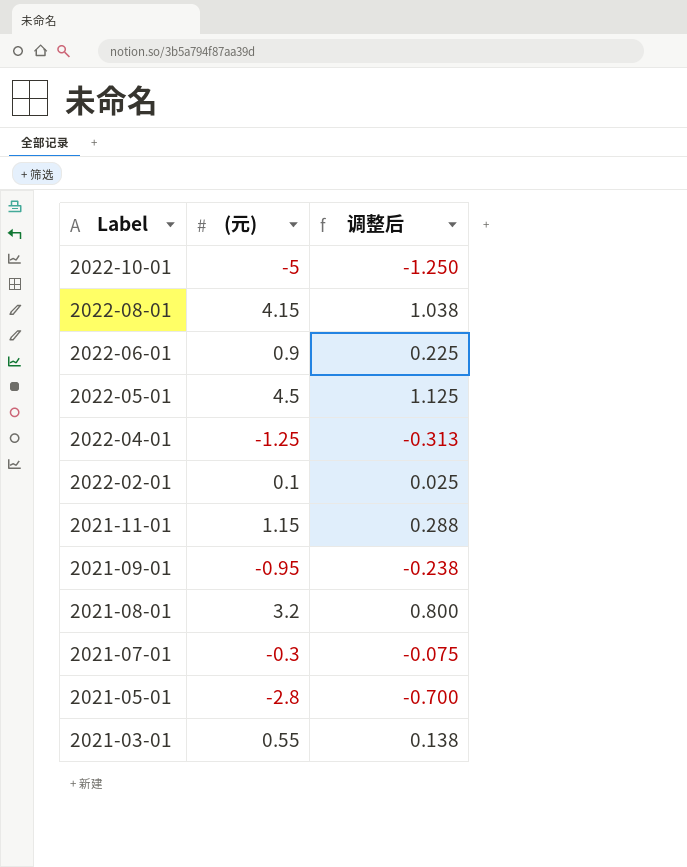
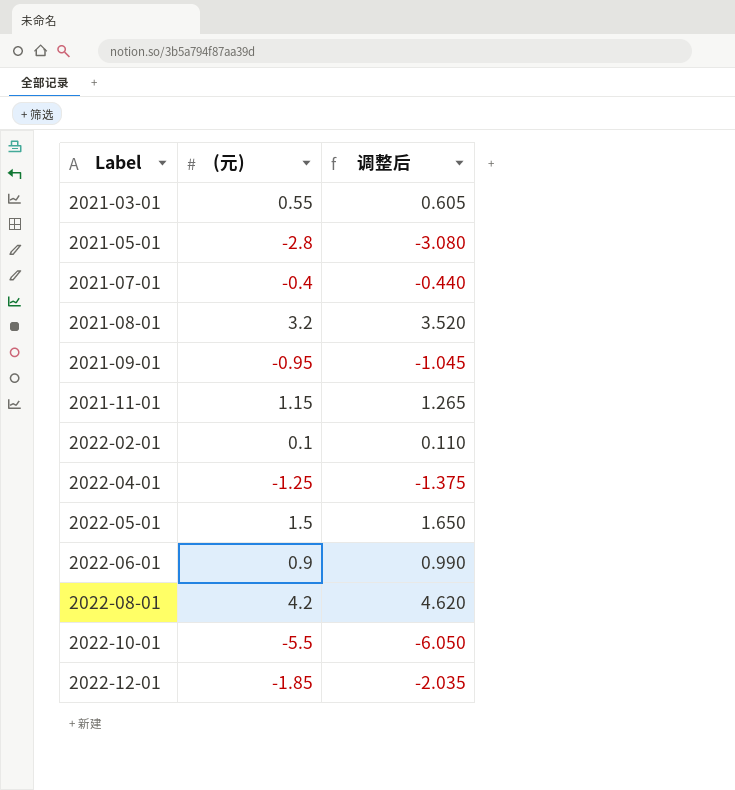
row order: Label descending -> Label ascending
column 调整后 | formula: [(元)] * 0.25 -> [(元)] * 1.1
2021-07-01 | (元): -0.3 -> -0.4
2022-05-01 | (元): 4.5 -> 1.5
2022-08-01 | (元): 4.15 -> 4.2
2022-10-01 | (元): -5 -> -5.5
row 2022-12-01: none -> -1.85 | -2.035

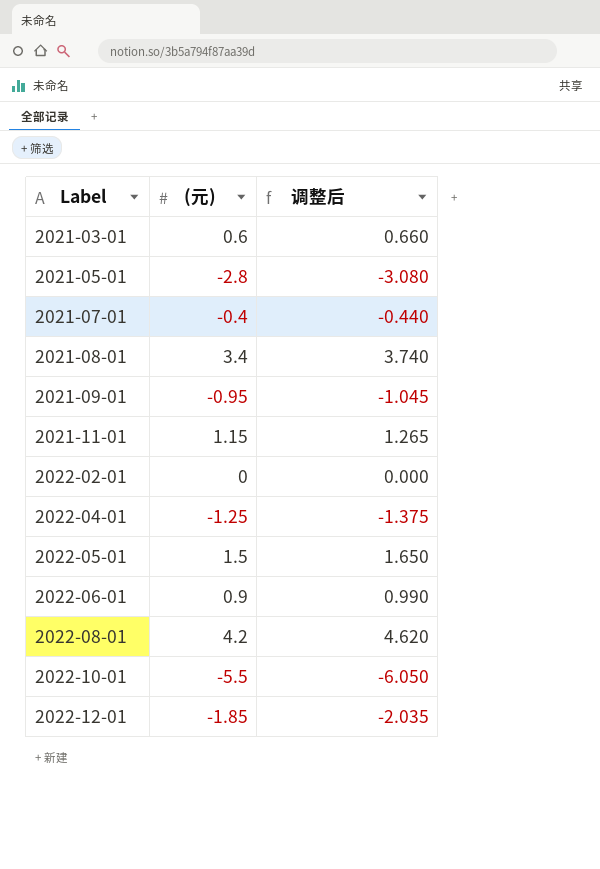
2021-03-01 | (元): 0.55 -> 0.6
2021-03-01 | 调整后: 0.605 -> 0.660
2021-08-01 | (元): 3.2 -> 3.4
2021-08-01 | 调整后: 3.520 -> 3.740
2022-02-01 | (元): 0.1 -> 0
2022-02-01 | 调整后: 0.110 -> 0.000

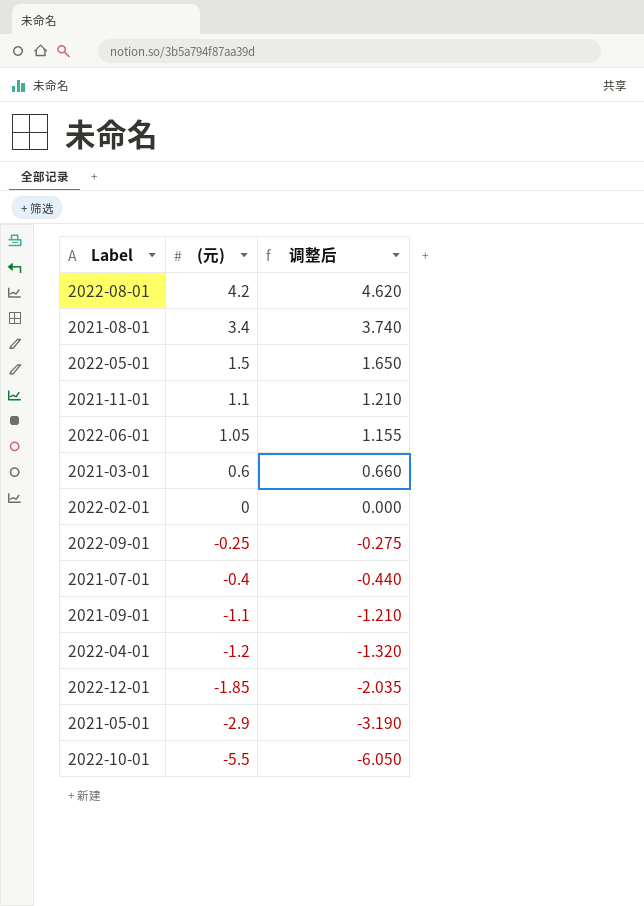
row order: Label ascending -> (元) descending
2021-11-01 | (元): 1.15 -> 1.1
2021-11-01 | 调整后: 1.265 -> 1.210
2022-06-01 | (元): 0.9 -> 1.05
2022-06-01 | 调整后: 0.990 -> 1.155
row 2022-09-01: none -> -0.25 | -0.275
2021-09-01 | (元): -0.95 -> -1.1
2021-09-01 | 调整后: -1.045 -> -1.210
2022-04-01 | (元): -1.25 -> -1.2
2022-04-01 | 调整后: -1.375 -> -1.320
2021-05-01 | (元): -2.8 -> -2.9
2021-05-01 | 调整后: -3.080 -> -3.190

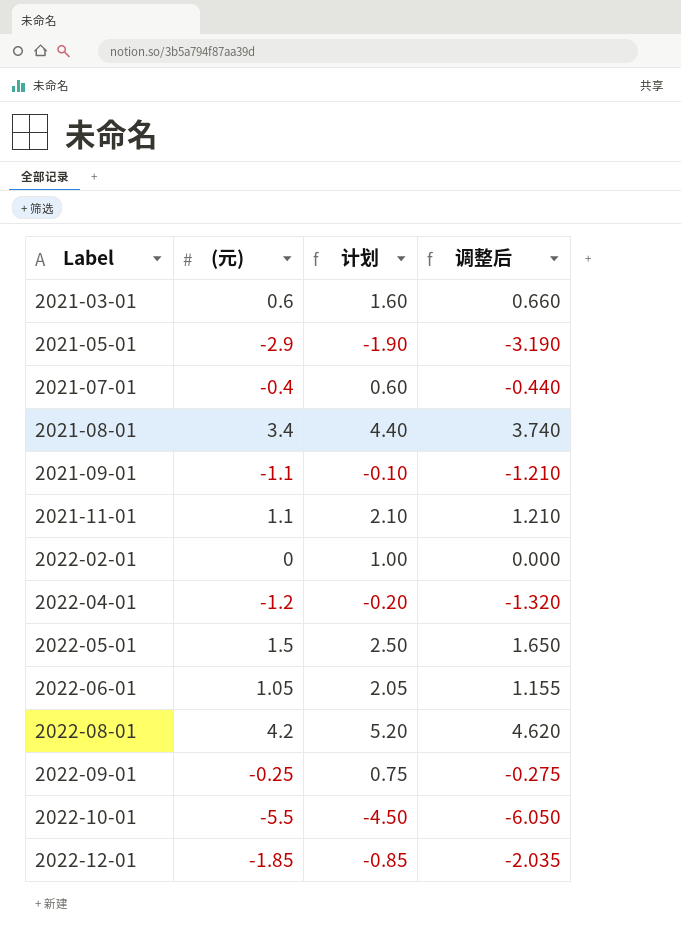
row order: (元) descending -> Label ascending
column 计划 | formula: none -> [(元)] + 1

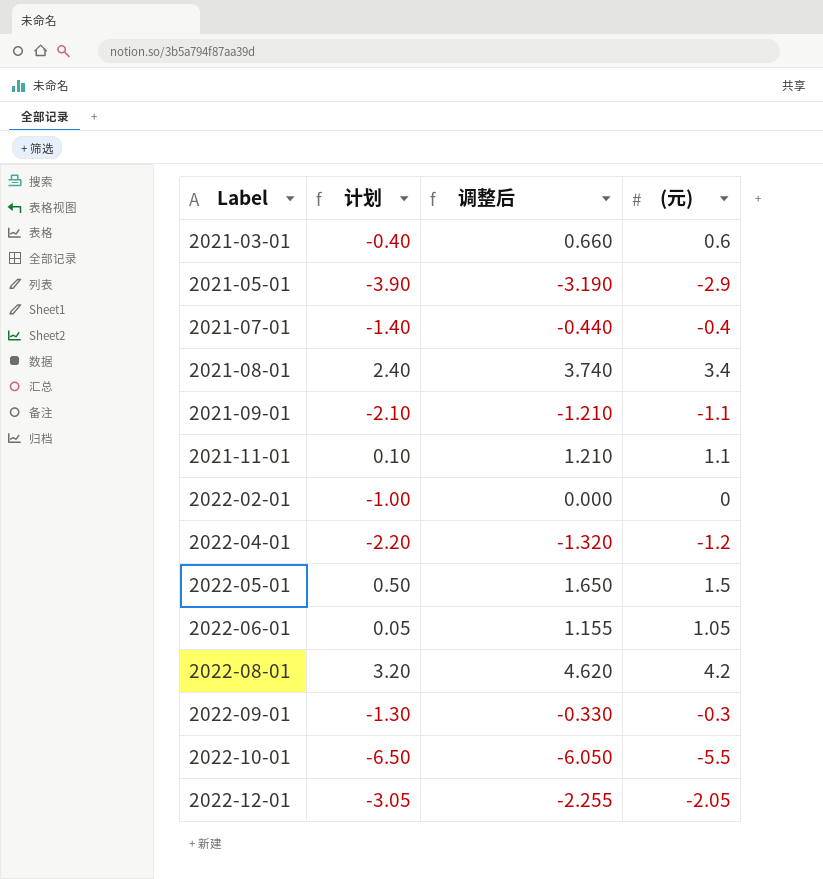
column 计划 | formula: [(元)] + 1 -> [(元)] - 1
column (元) | position: 2 -> 4
2022-09-01 | 调整后: -0.275 -> -0.330
2022-09-01 | (元): -0.25 -> -0.3
2022-12-01 | 调整后: -2.035 -> -2.255
2022-12-01 | (元): -1.85 -> -2.05

